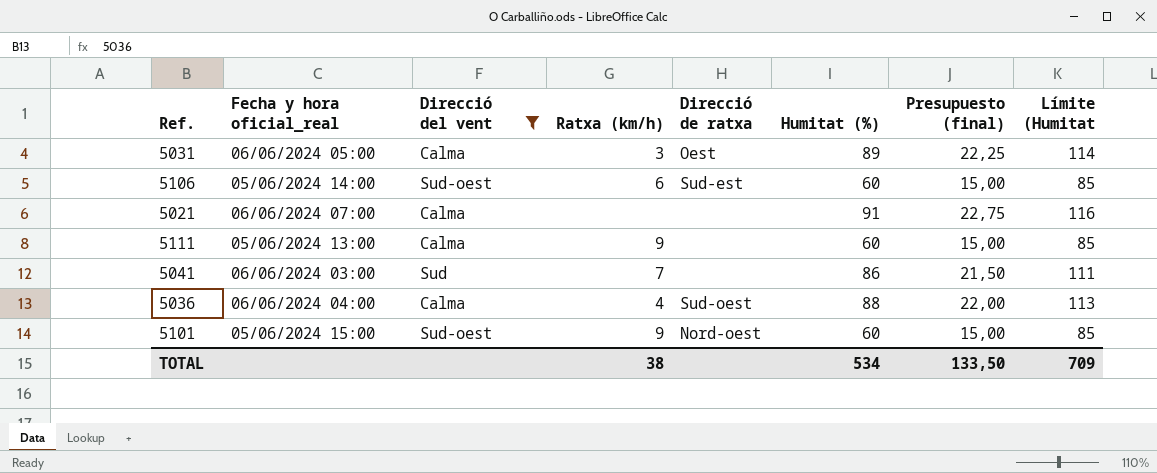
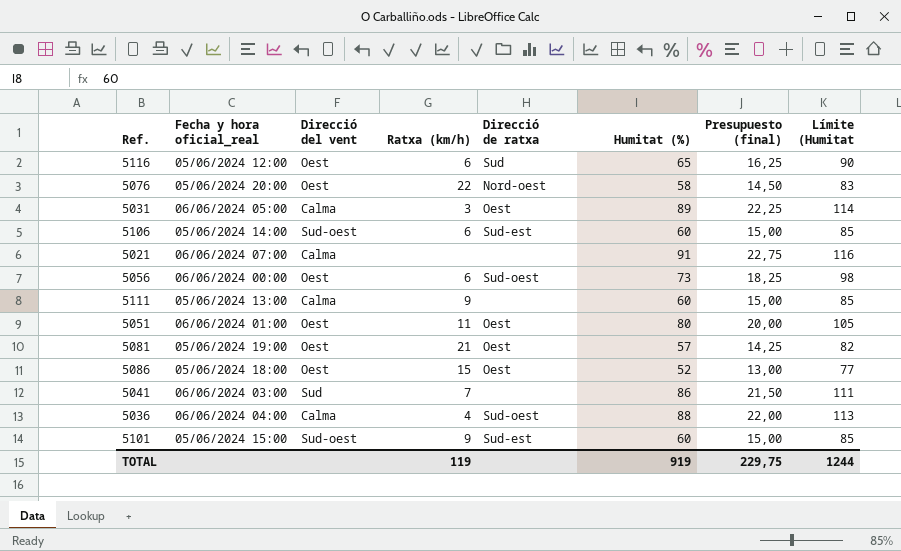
filter: Direcció del vent != Oest -> none
5101 | Direcció de ratxa: Nord-oest -> Sud-est
TOTAL | Ratxa (km/h): 38 -> 119
TOTAL | Humitat (%): 534 -> 919
TOTAL | Presupuesto (final): 133,50 -> 229,75
TOTAL | Límite (Humitat: 709 -> 1244

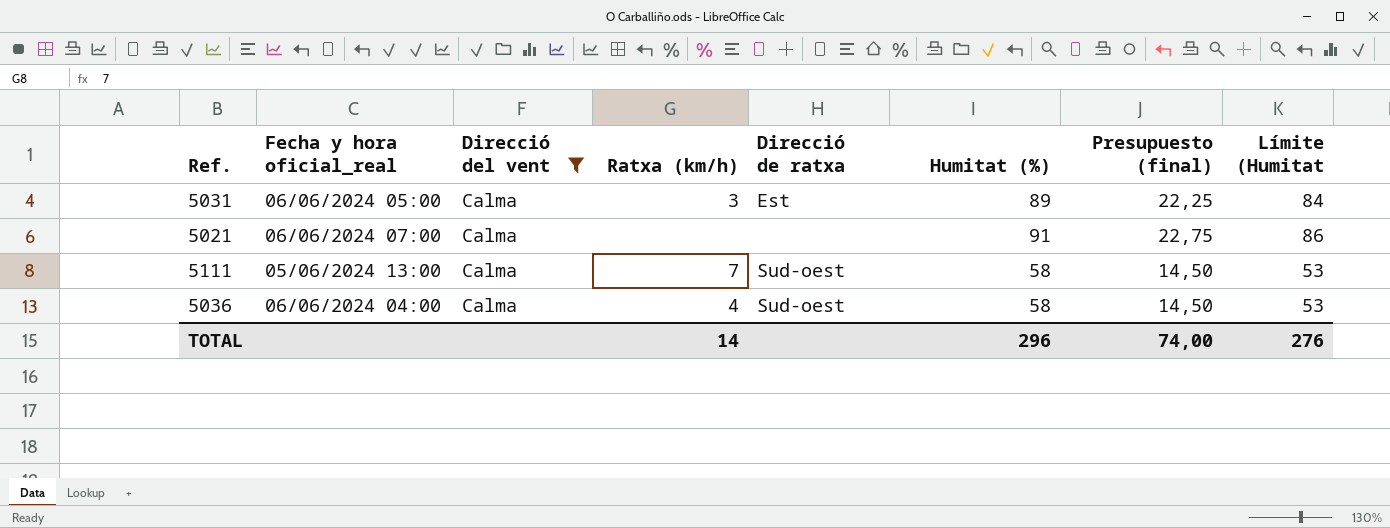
filter: none -> Direcció del vent = Calma
column Límite (Humitat | formula: [Humitat (%)] + 25 -> [Humitat (%)] - 5
5031 | Direcció de ratxa: Oest -> Est
5111 | Ratxa (km/h): 9 -> 7
5111 | Direcció de ratxa: none -> Sud-oest
5111 | Humitat (%): 60 -> 58
5111 | Presupuesto (final): 15,00 -> 14,50
5036 | Humitat (%): 88 -> 58
5036 | Presupuesto (final): 22,00 -> 14,50
TOTAL | Ratxa (km/h): 119 -> 14
TOTAL | Humitat (%): 919 -> 296
TOTAL | Presupuesto (final): 229,75 -> 74,00
TOTAL | Límite (Humitat: 1244 -> 276

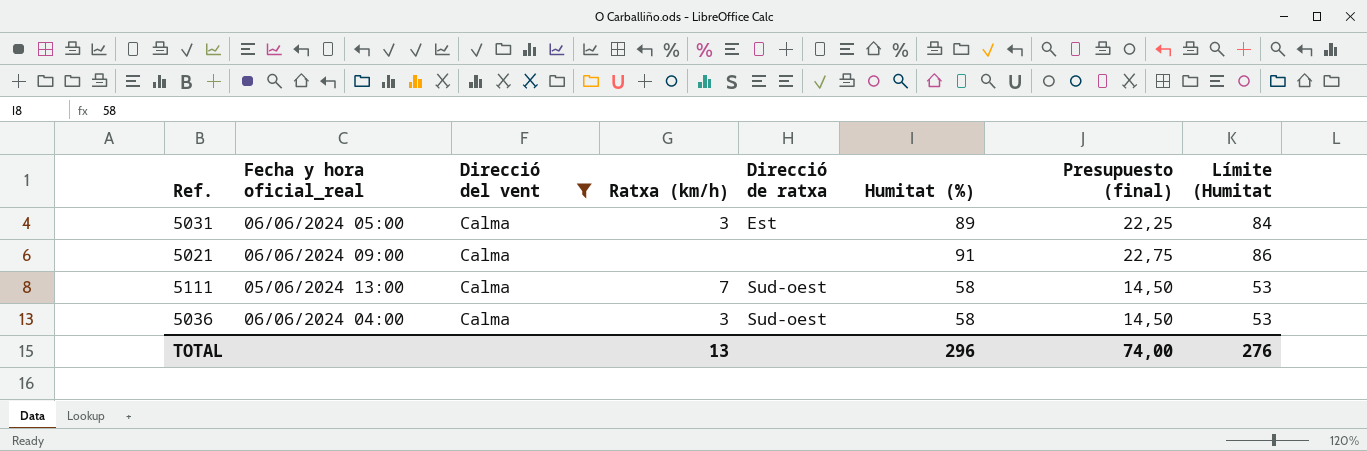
5021 | Fecha y hora oficial_real: 06/06/2024 07:00 -> 06/06/2024 09:00
5036 | Ratxa (km/h): 4 -> 3
TOTAL | Ratxa (km/h): 14 -> 13

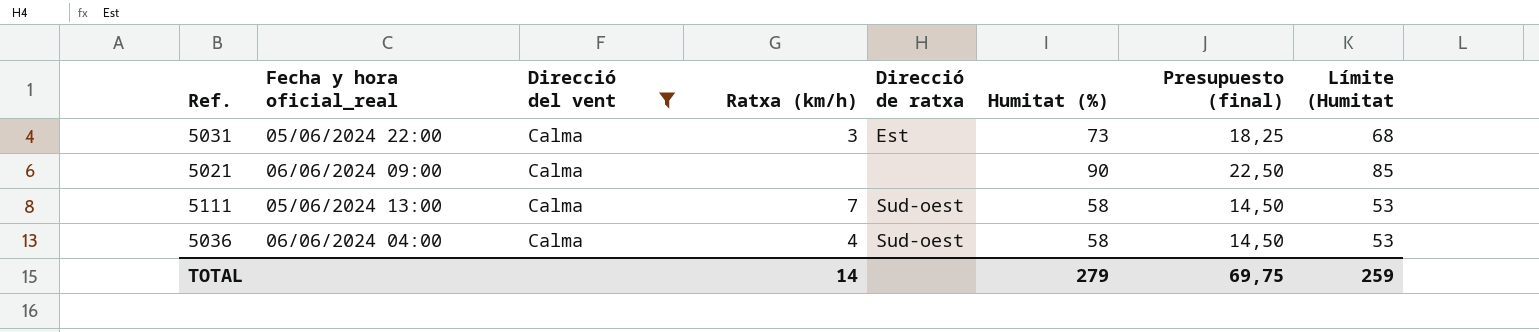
5031 | Fecha y hora oficial_real: 06/06/2024 05:00 -> 05/06/2024 22:00
5031 | Humitat (%): 89 -> 73
5031 | Presupuesto (final): 22,25 -> 18,25
5031 | Límite (Humitat: 84 -> 68
5021 | Humitat (%): 91 -> 90
5021 | Presupuesto (final): 22,75 -> 22,50
5021 | Límite (Humitat: 86 -> 85
5036 | Ratxa (km/h): 3 -> 4
TOTAL | Ratxa (km/h): 13 -> 14
TOTAL | Humitat (%): 296 -> 279
TOTAL | Presupuesto (final): 74,00 -> 69,75
TOTAL | Límite (Humitat: 276 -> 259

